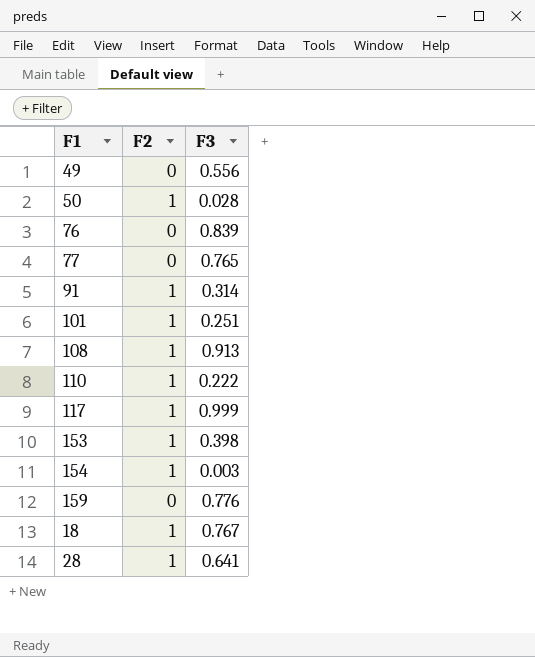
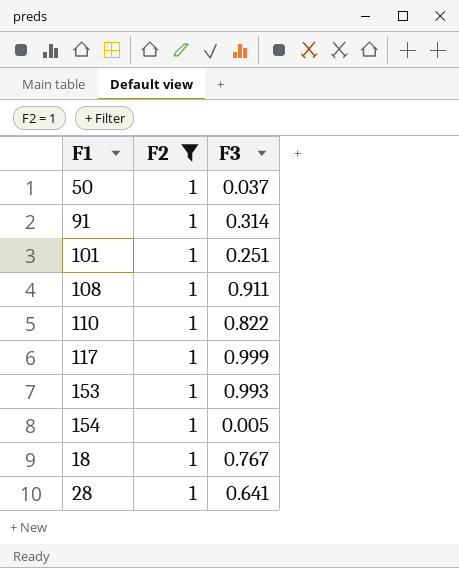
filter: none -> F2 = 1
50 | F3: 0.028 -> 0.037
108 | F3: 0.913 -> 0.911
110 | F3: 0.222 -> 0.822
153 | F3: 0.398 -> 0.993
154 | F3: 0.003 -> 0.005

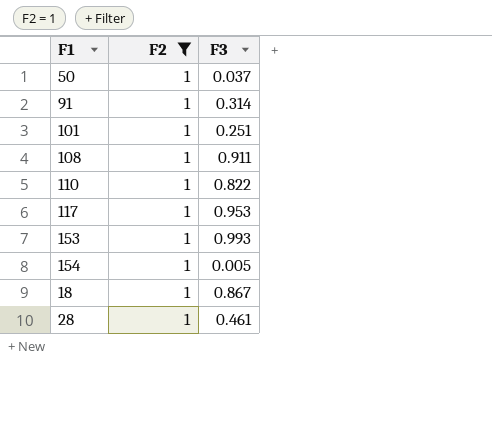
117 | F3: 0.999 -> 0.953
18 | F3: 0.767 -> 0.867
28 | F3: 0.641 -> 0.461

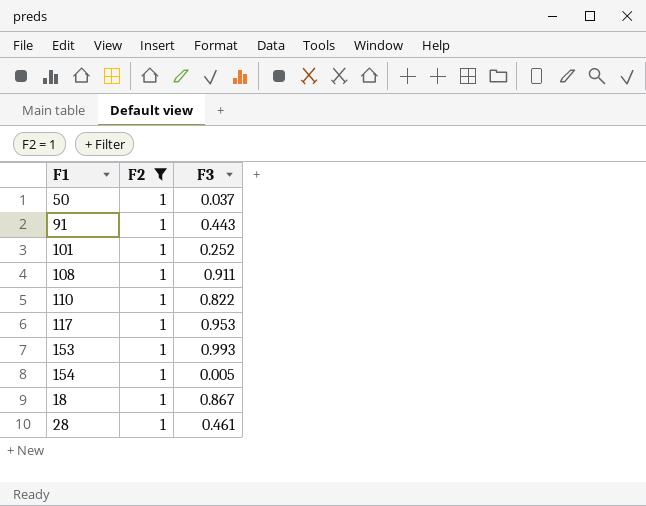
91 | F3: 0.314 -> 0.443
101 | F3: 0.251 -> 0.252

